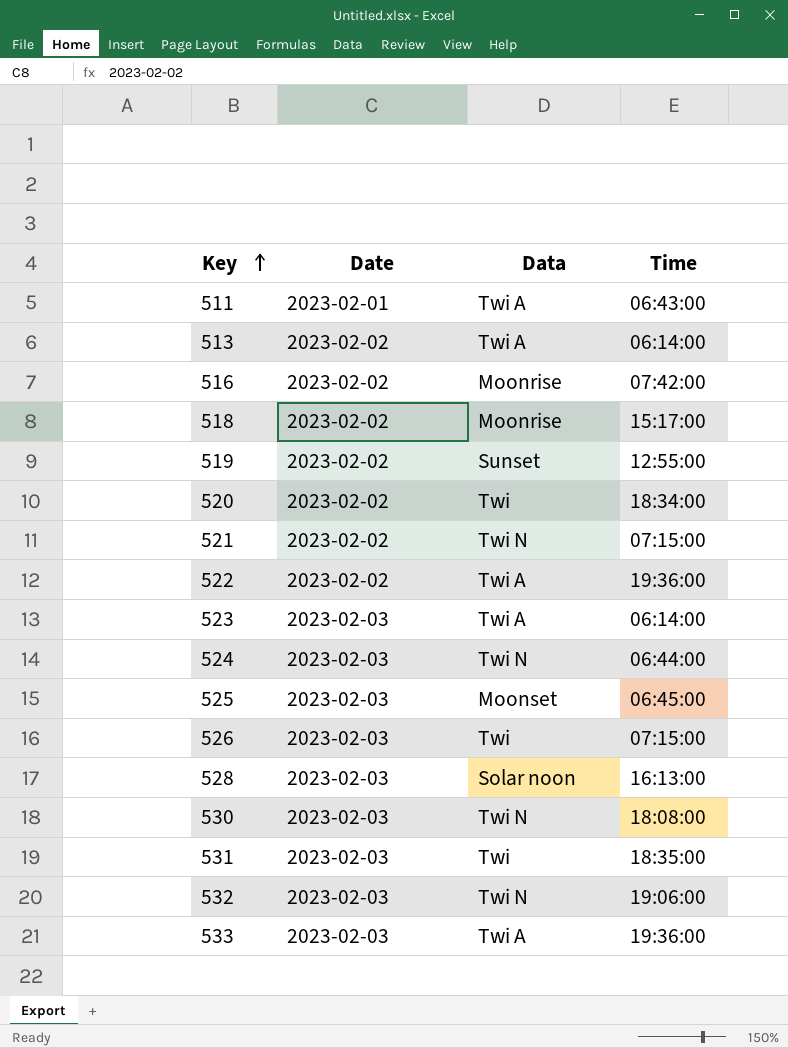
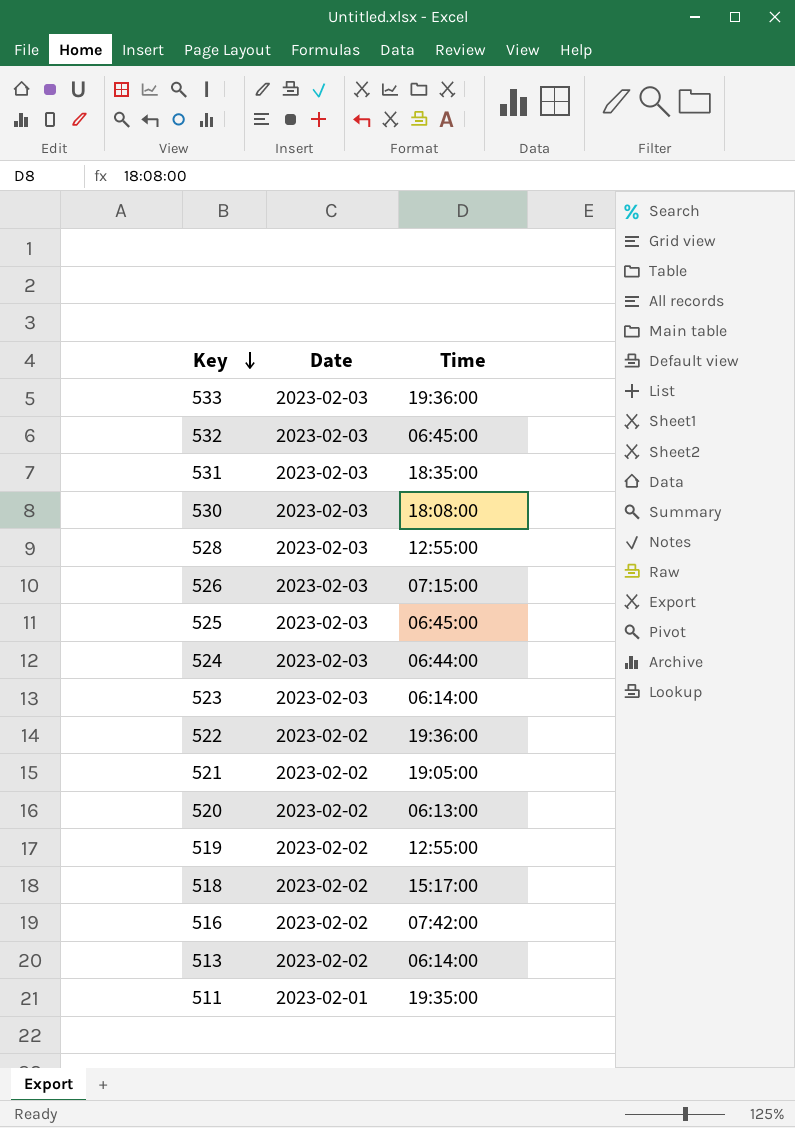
row order: Key ascending -> Key descending
column Data | position: 3 -> none
532 | Time: 19:06:00 -> 06:45:00
528 | Time: 16:13:00 -> 12:55:00
521 | Time: 07:15:00 -> 19:05:00
520 | Time: 18:34:00 -> 06:13:00
511 | Time: 06:43:00 -> 19:35:00

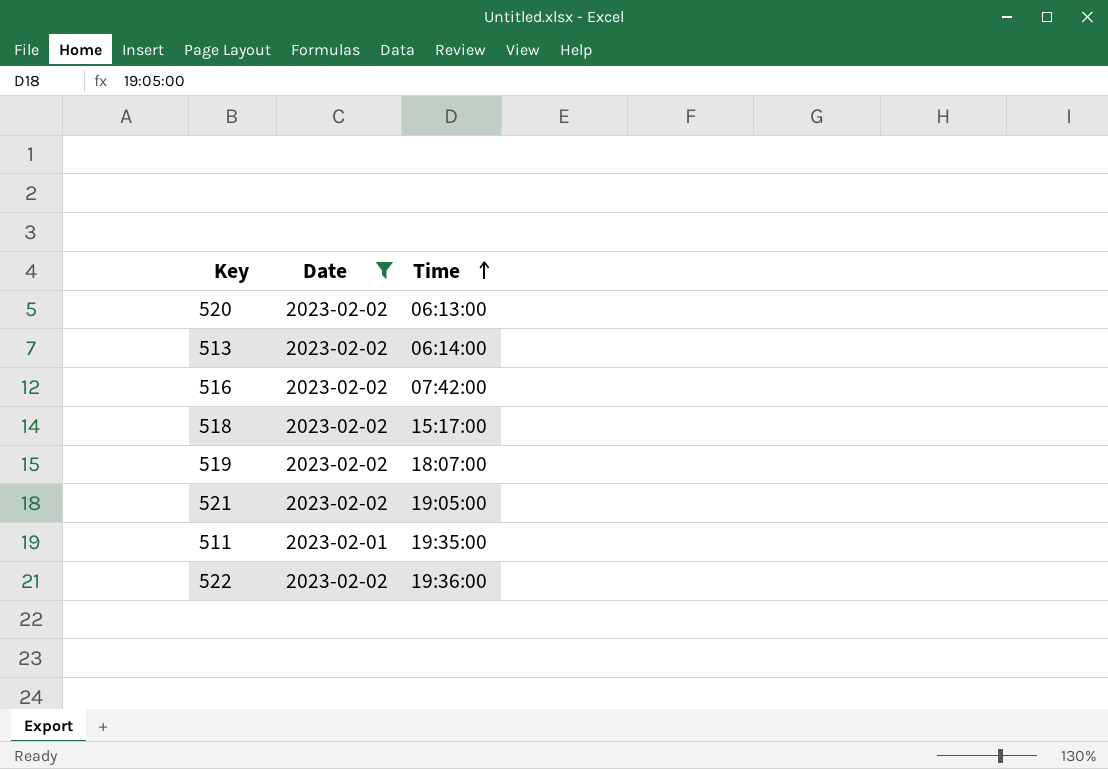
filter: none -> Date != 2023-02-03
row order: Key descending -> Time ascending
519 | Time: 12:55:00 -> 18:07:00

